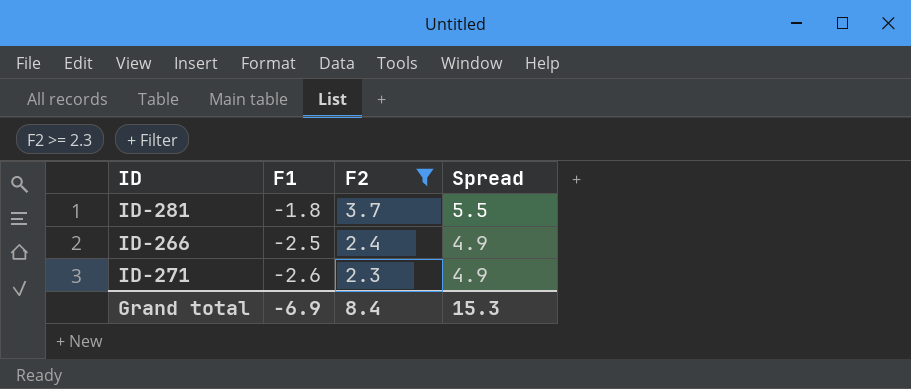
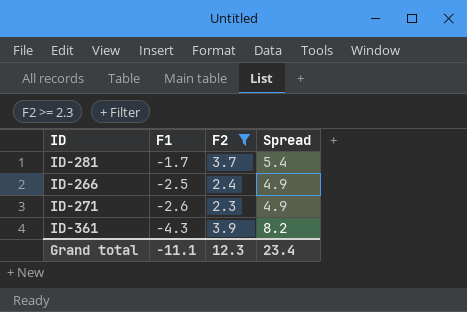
ID-281 | F1: -1.8 -> -1.7
ID-281 | Spread: 5.5 -> 5.4
row ID-361: none -> -4.3 | 3.9 | 8.2
Grand total | F1: -6.9 -> -11.1
Grand total | F2: 8.4 -> 12.3
Grand total | Spread: 15.3 -> 23.4

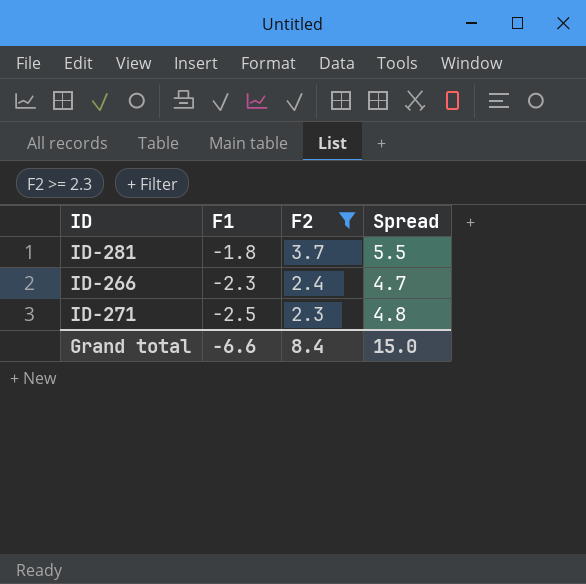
row ID-361: -4.3 | 3.9 | 8.2 -> none
ID-281 | F1: -1.7 -> -1.8
ID-281 | Spread: 5.4 -> 5.5
ID-266 | F1: -2.5 -> -2.3
ID-266 | Spread: 4.9 -> 4.7
ID-271 | F1: -2.6 -> -2.5
ID-271 | Spread: 4.9 -> 4.8
Grand total | F1: -11.1 -> -6.6
Grand total | F2: 12.3 -> 8.4
Grand total | Spread: 23.4 -> 15.0

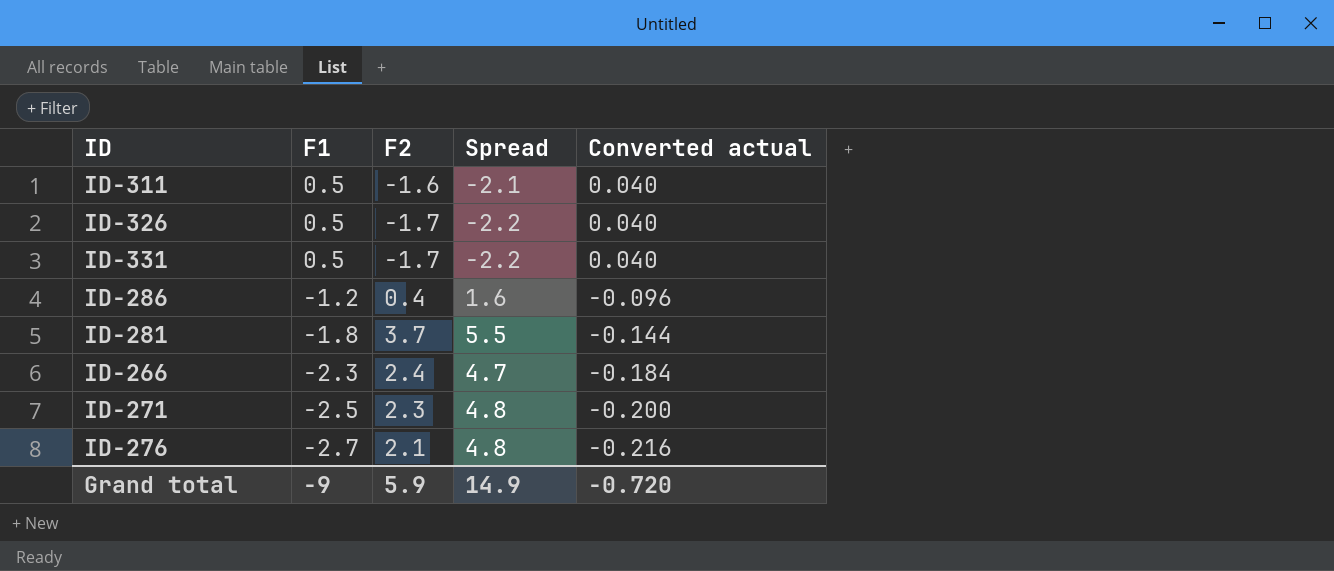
filter: F2 >= 2.3 -> none
column Converted actual | formula: none -> [F1] * 0.08
Grand total | F1: -6.6 -> -9
Grand total | F2: 8.4 -> 5.9
Grand total | Spread: 15.0 -> 14.9

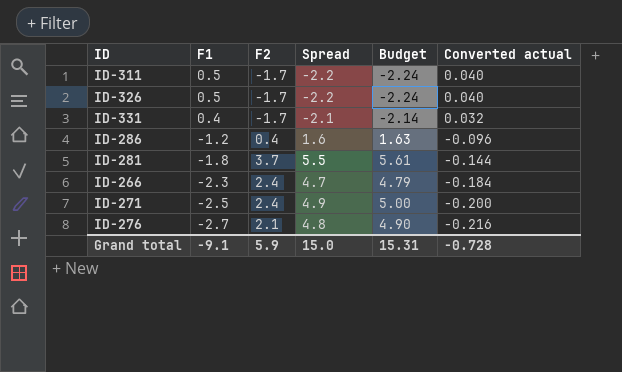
column Budget | formula: none -> [Spread] * 1.02
ID-311 | F2: -1.6 -> -1.7
ID-311 | Spread: -2.1 -> -2.2
ID-331 | F1: 0.5 -> 0.4
ID-331 | Spread: -2.2 -> -2.1
ID-331 | Converted actual: 0.040 -> 0.032
ID-271 | F2: 2.3 -> 2.4
ID-271 | Spread: 4.8 -> 4.9
Grand total | F1: -9 -> -9.1
Grand total | Spread: 14.9 -> 15.0
Grand total | Converted actual: -0.720 -> -0.728

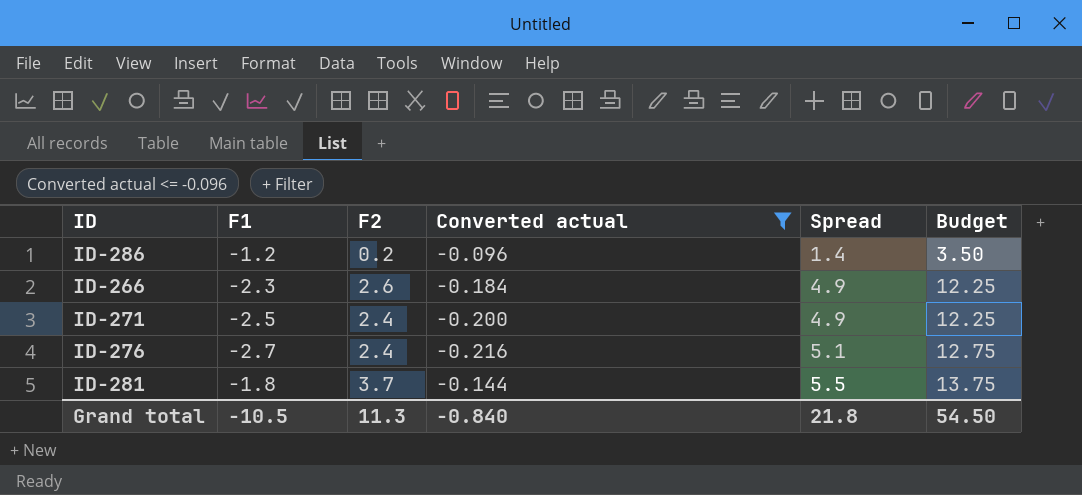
filter: none -> Converted actual <= -0.096
row order: F1 descending -> Spread ascending
column Converted actual | position: 6 -> 4
column Budget | formula: [Spread] * 1.02 -> [Spread] * 2.5
ID-286 | F2: 0.4 -> 0.2
ID-286 | Spread: 1.6 -> 1.4
ID-266 | F2: 2.4 -> 2.6
ID-266 | Spread: 4.7 -> 4.9
ID-276 | F2: 2.1 -> 2.4
ID-276 | Spread: 4.8 -> 5.1
Grand total | F1: -9.1 -> -10.5
Grand total | F2: 5.9 -> 11.3
Grand total | Converted actual: -0.728 -> -0.840
Grand total | Spread: 15.0 -> 21.8
Grand total | Budget: 15.31 -> 54.50

